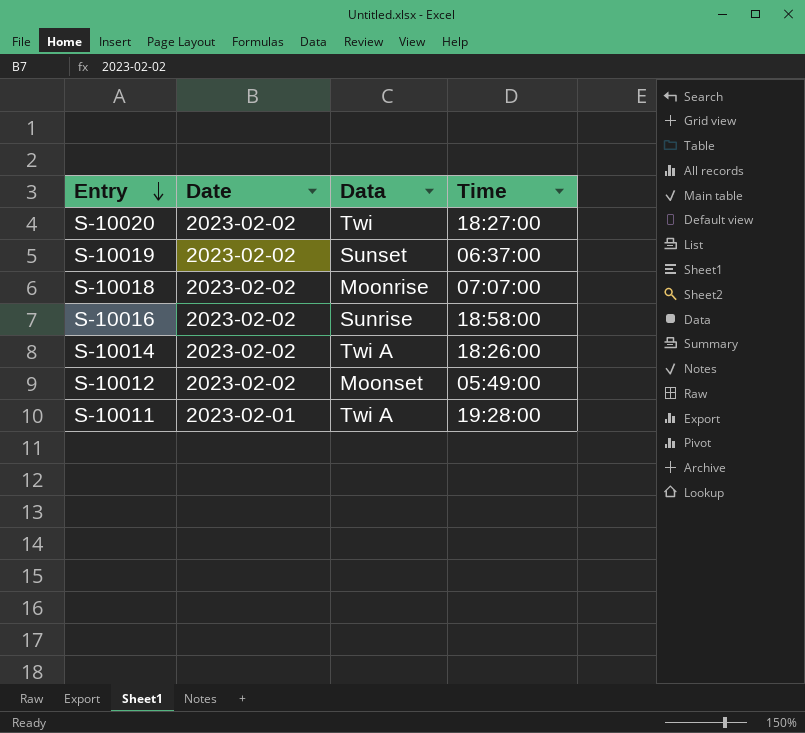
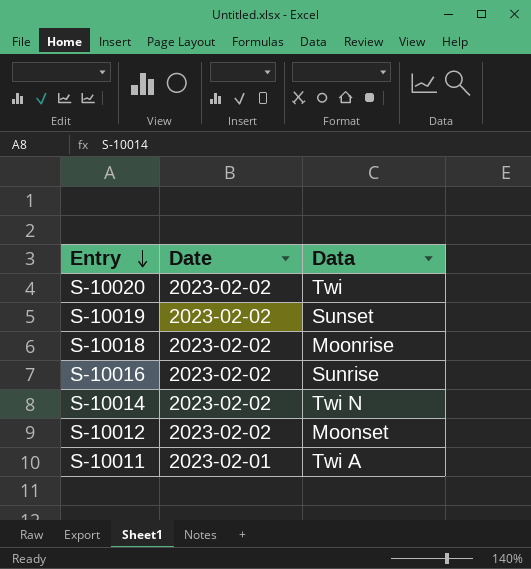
column Time | position: 4 -> none
S-10014 | Data: Twi A -> Twi N

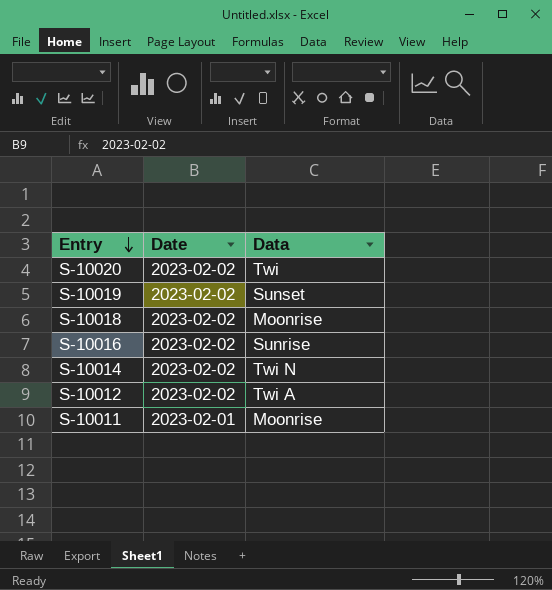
S-10012 | Data: Moonset -> Twi A
S-10011 | Data: Twi A -> Moonrise

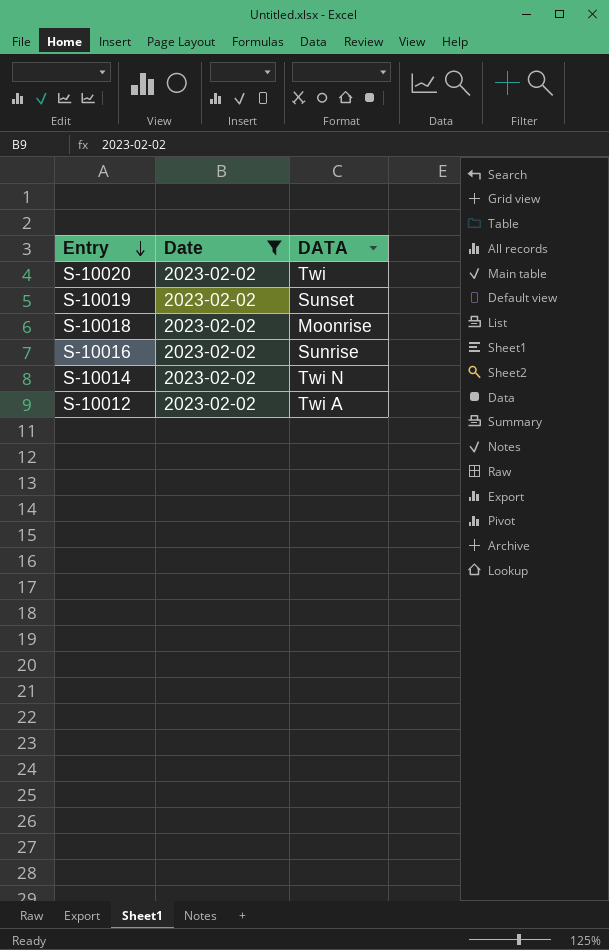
filter: none -> Date = 2023-02-02
column name: Data -> DATA

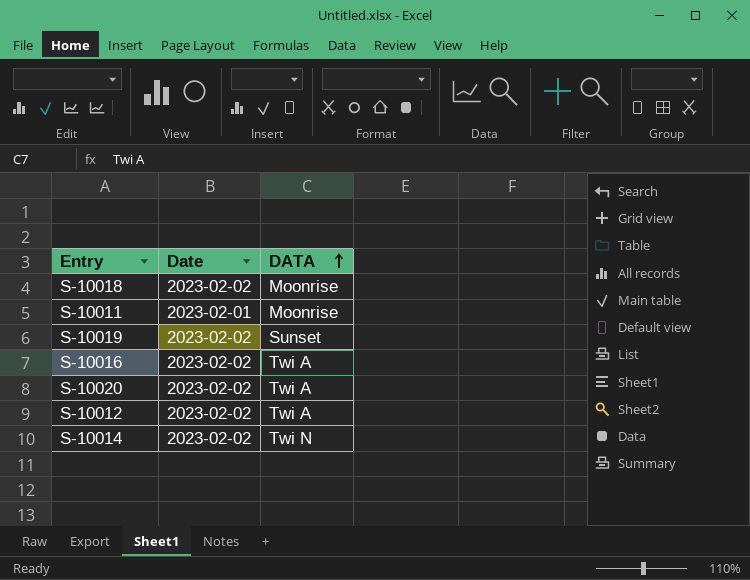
filter: Date = 2023-02-02 -> none
row order: Entry descending -> DATA ascending
S-10016 | DATA: Sunrise -> Twi A
S-10020 | DATA: Twi -> Twi A

